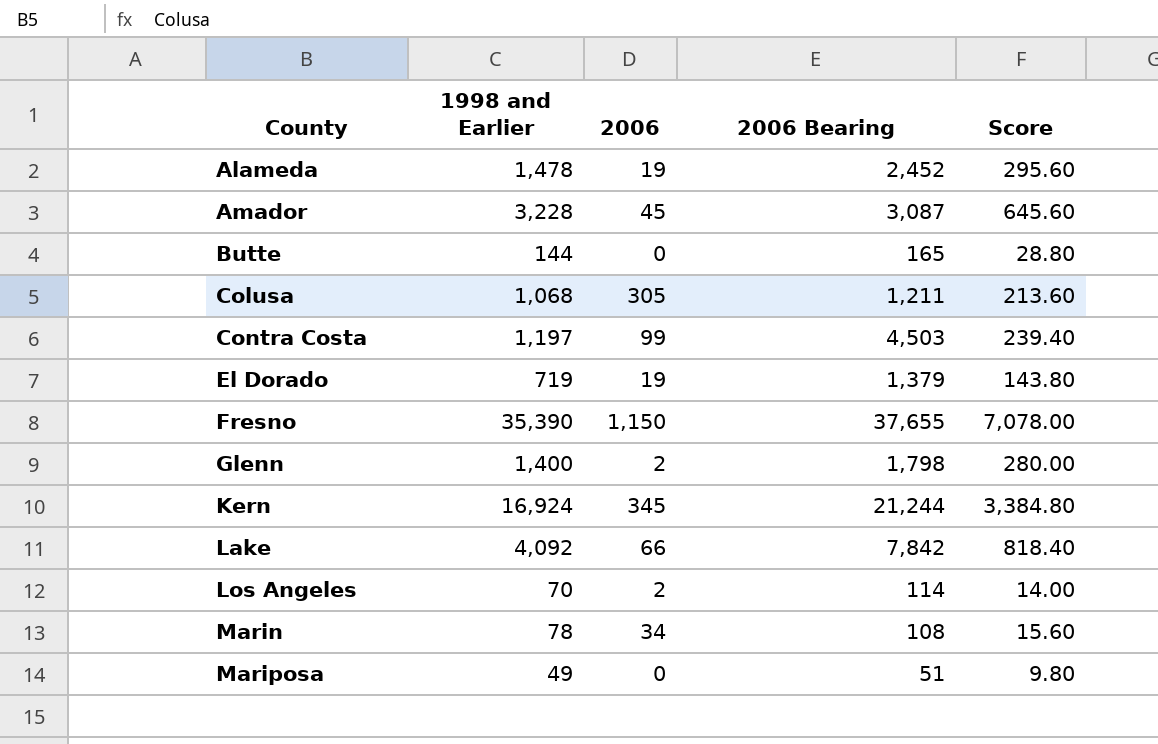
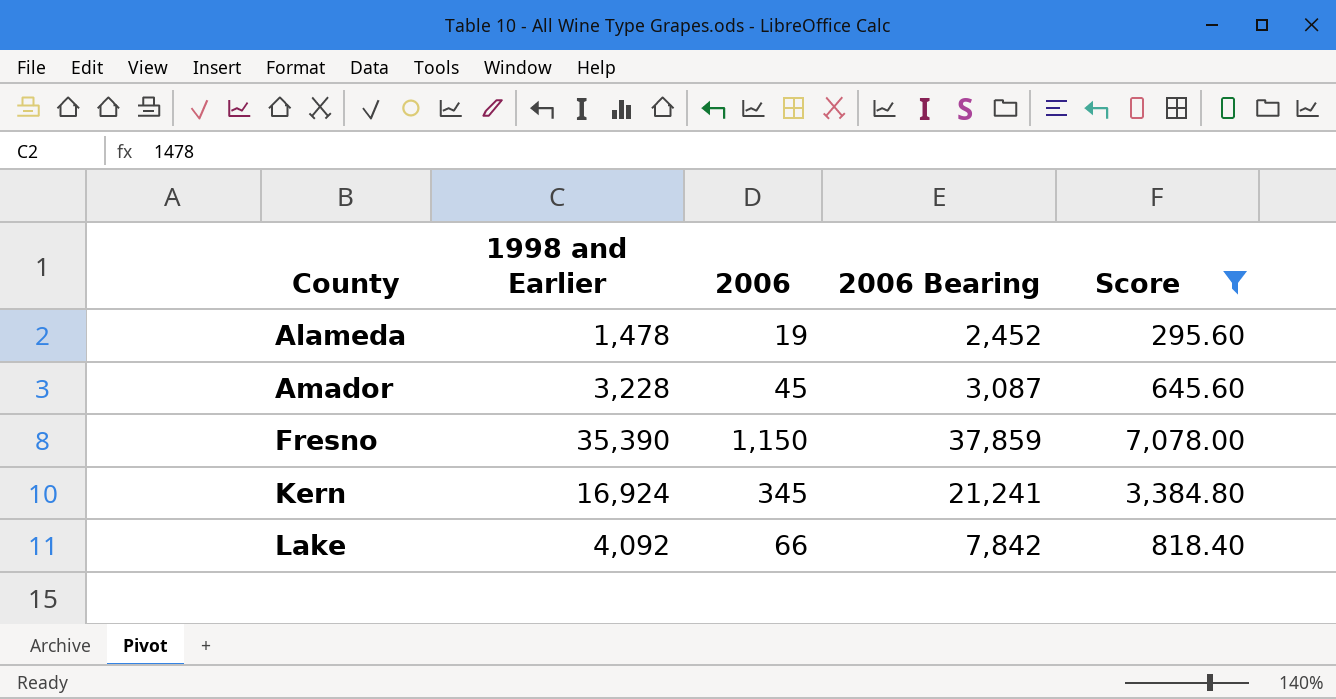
filter: none -> Score >= 295.60
Fresno | 2006 Bearing: 37,655 -> 37,859
Kern | 2006 Bearing: 21,244 -> 21,241

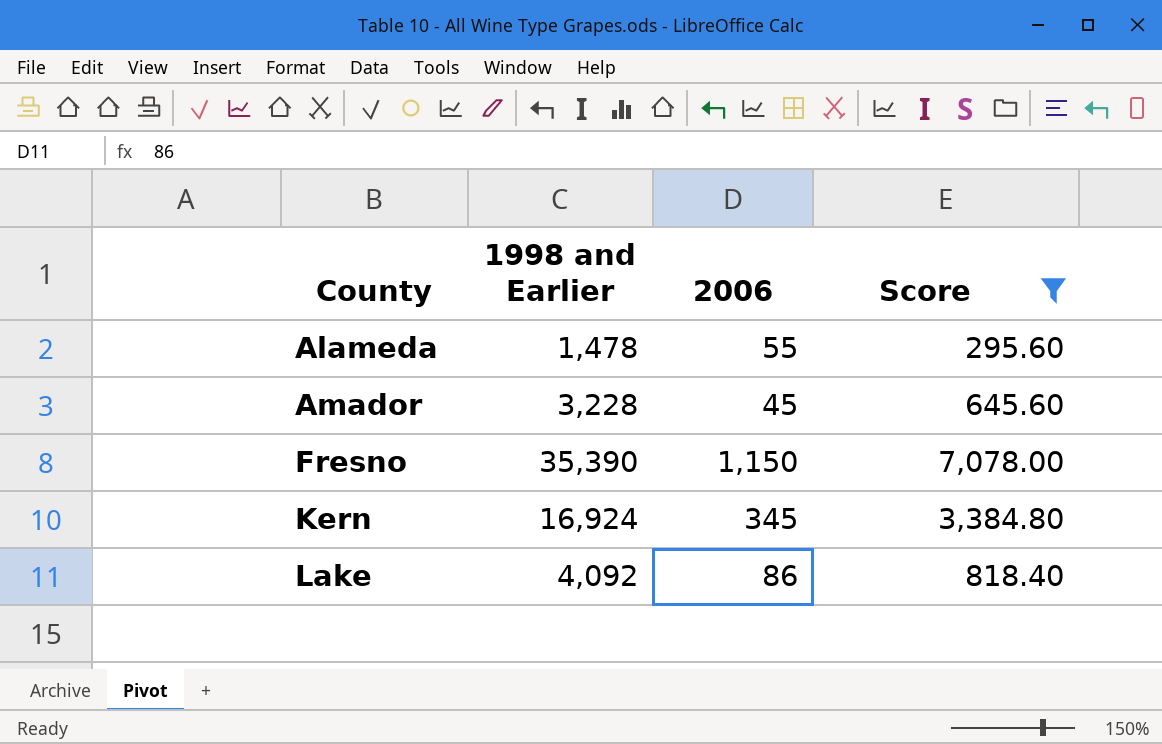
column 2006 Bearing | position: 4 -> none
Alameda | 2006: 19 -> 55
Lake | 2006: 66 -> 86

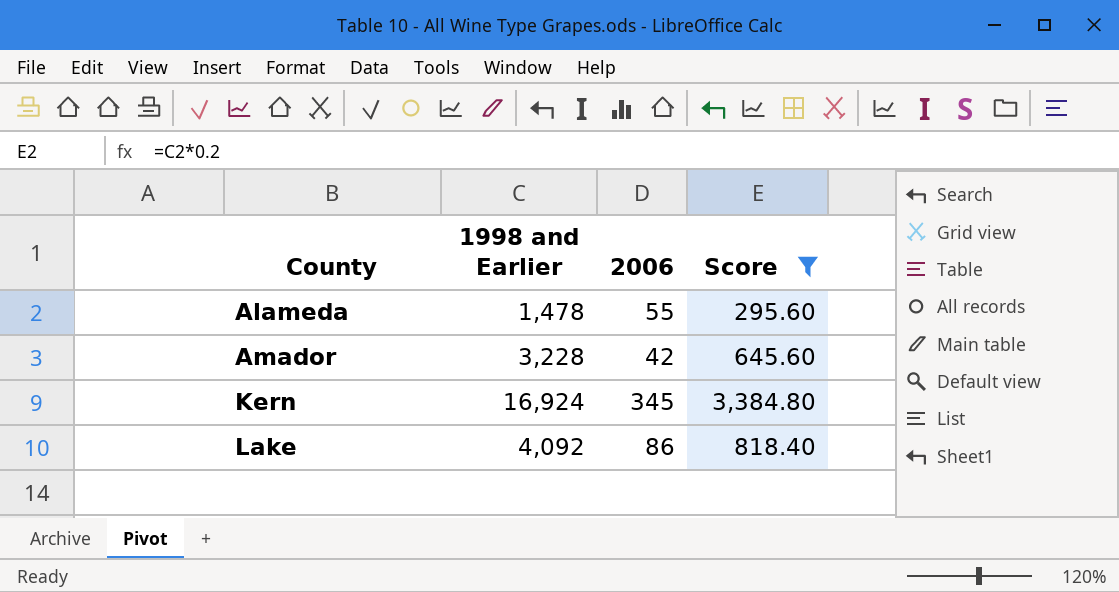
row Fresno: 35,390 | 1,150 | 7,078.00 -> none
Amador | 2006: 45 -> 42

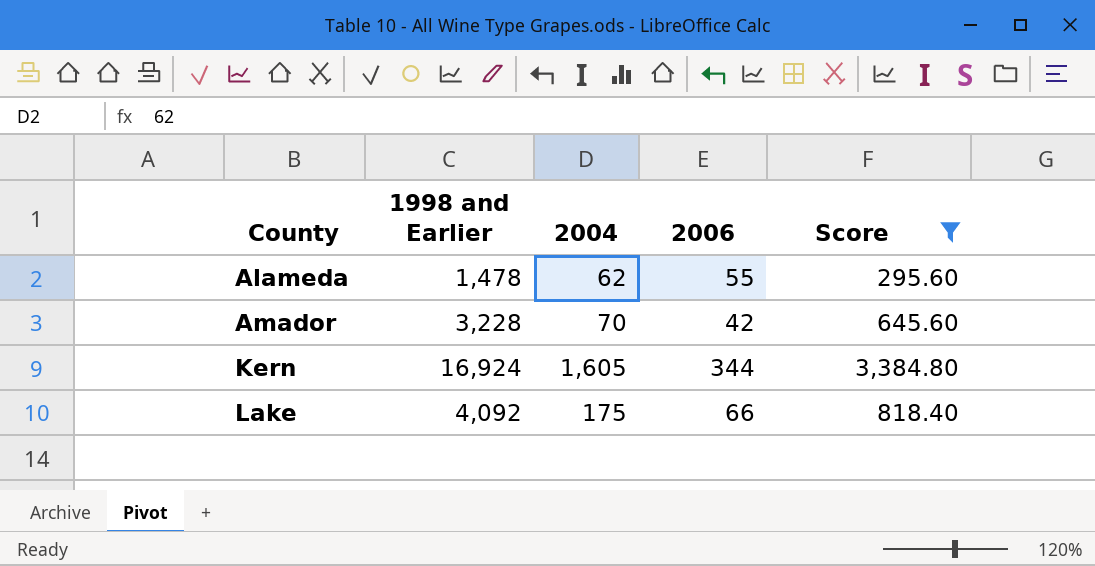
column 2004 | position: none -> 3
Kern | 2006: 345 -> 344
Lake | 2006: 86 -> 66

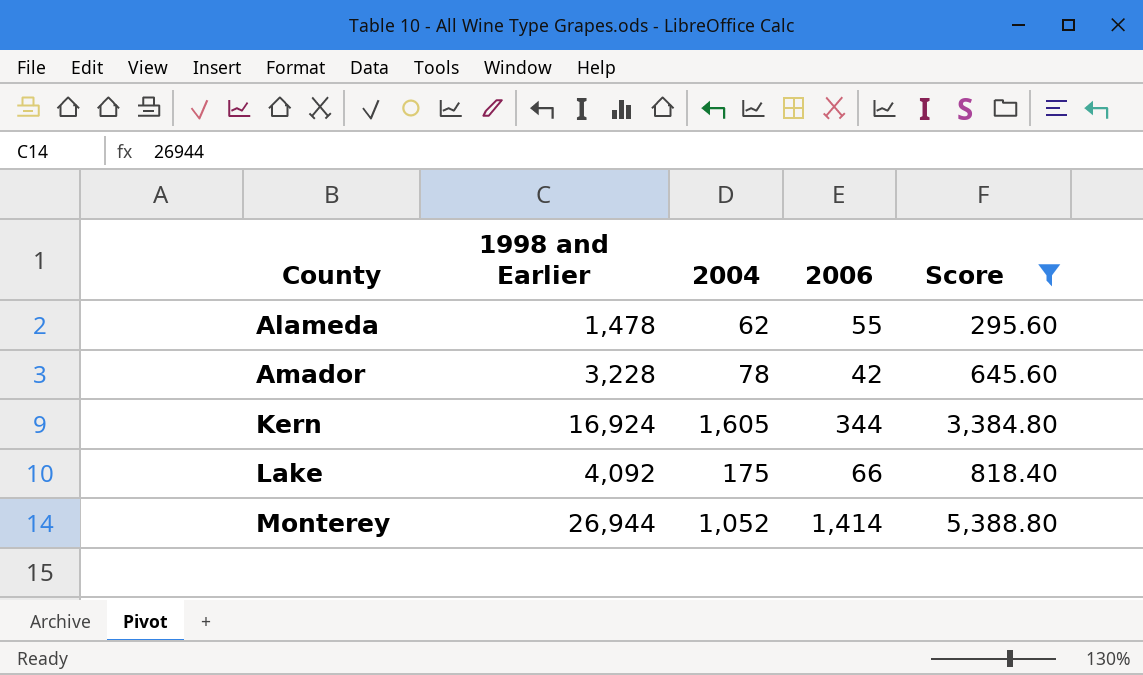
Amador | 2004: 70 -> 78
row Monterey: none -> 26,944 | 1,052 | 1,414 | 5,388.80

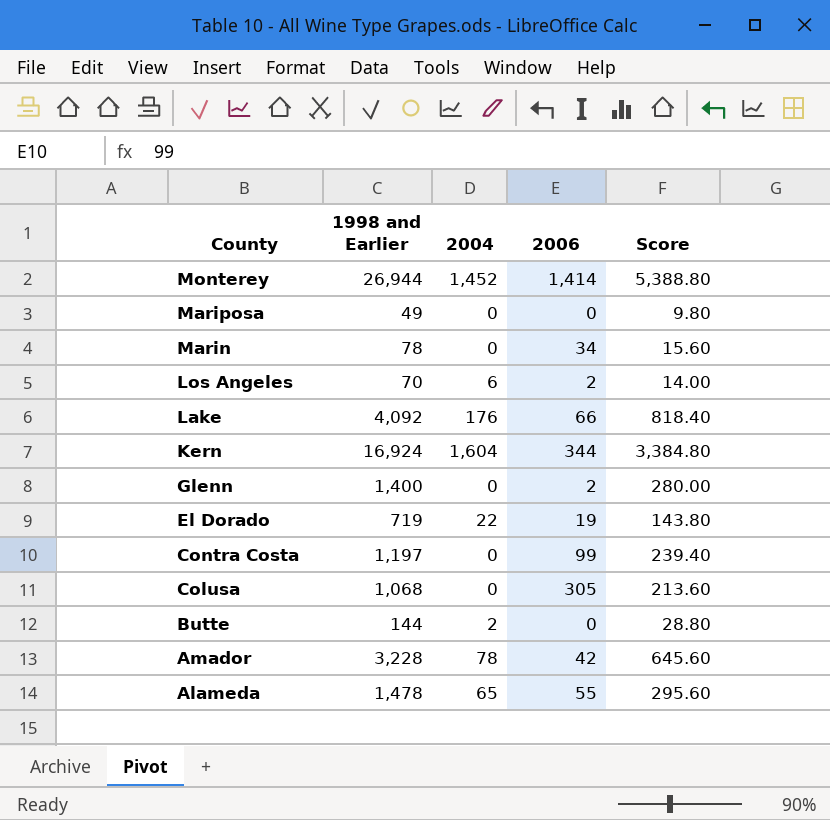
filter: Score >= 295.60 -> none
row order: County ascending -> County descending
Monterey | 2004: 1,052 -> 1,452
Lake | 2004: 175 -> 176
Kern | 2004: 1,605 -> 1,604
Alameda | 2004: 62 -> 65

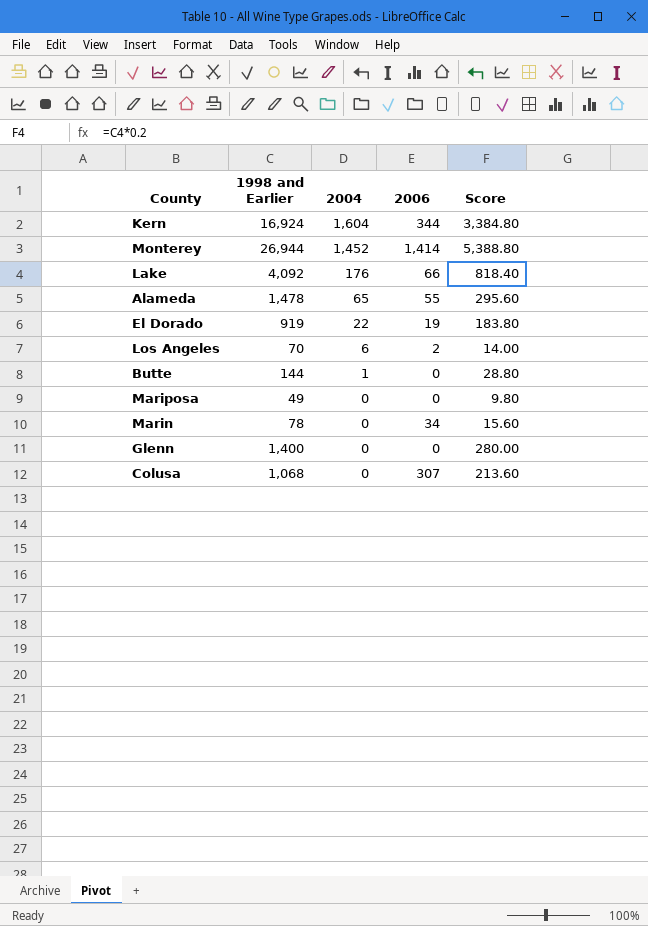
row order: County descending -> 2004 descending
row Contra Costa: 1,197 | 0 | 99 | 239.40 -> none
row Amador: 3,228 | 78 | 42 | 645.60 -> none
El Dorado | 1998 and Earlier: 719 -> 919
El Dorado | Score: 143.80 -> 183.80
Butte | 2004: 2 -> 1
Glenn | 2006: 2 -> 0
Colusa | 2006: 305 -> 307

